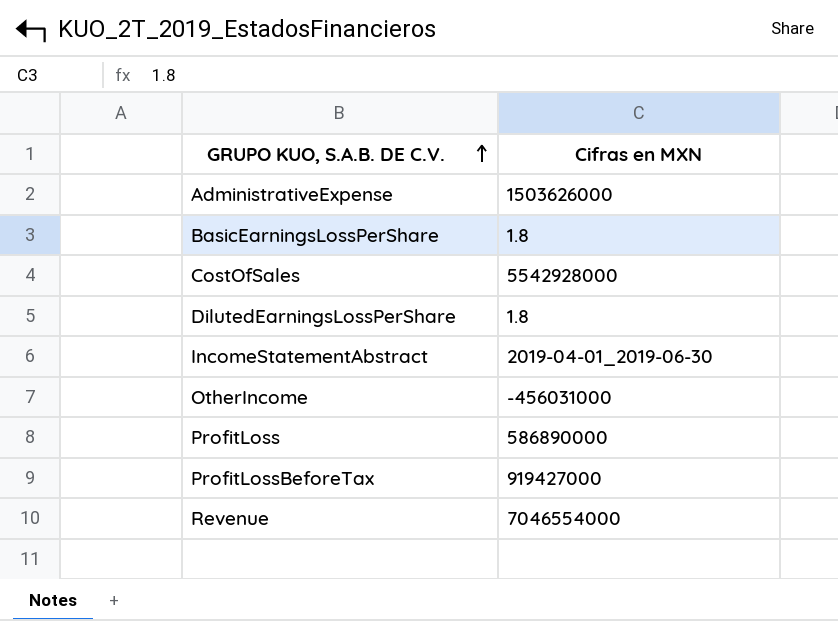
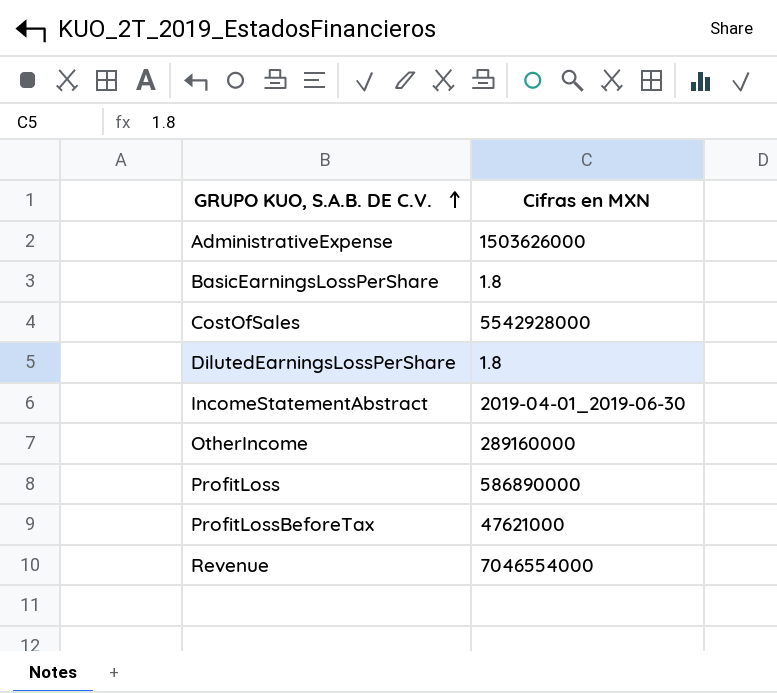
OtherIncome | Cifras en MXN: -456031000 -> 289160000
ProfitLossBeforeTax | Cifras en MXN: 919427000 -> 47621000

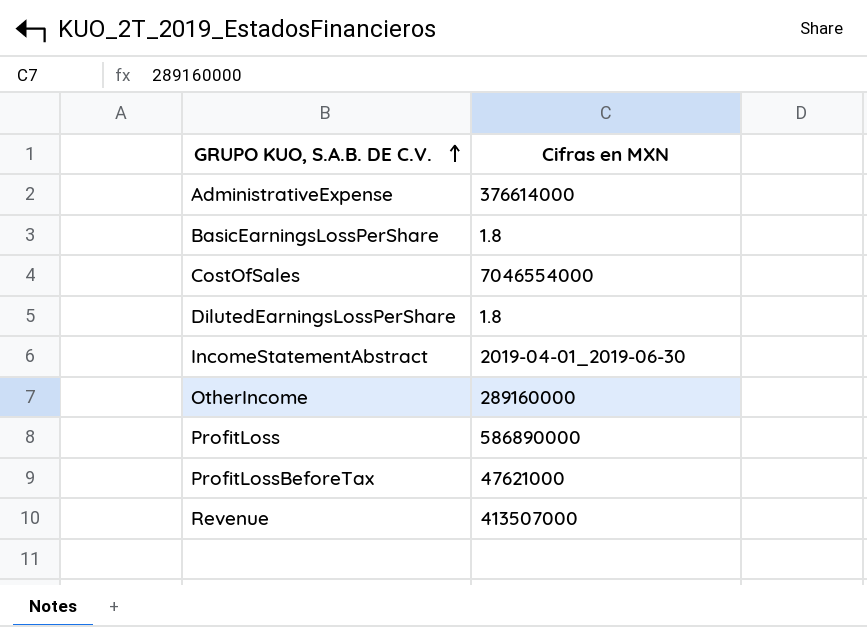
AdministrativeExpense | Cifras en MXN: 1503626000 -> 376614000
CostOfSales | Cifras en MXN: 5542928000 -> 7046554000
Revenue | Cifras en MXN: 7046554000 -> 413507000

